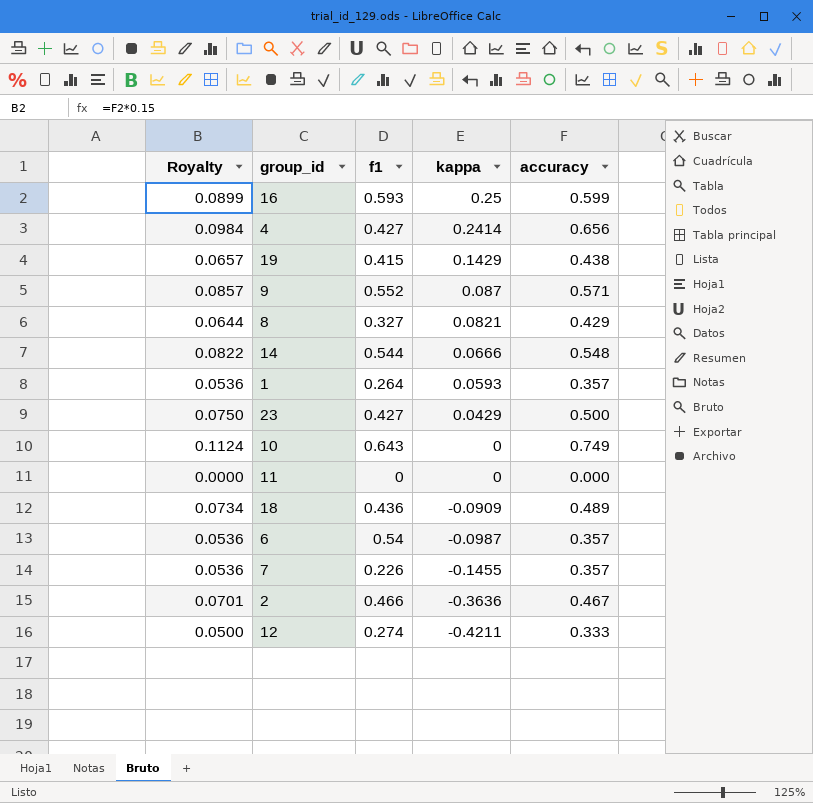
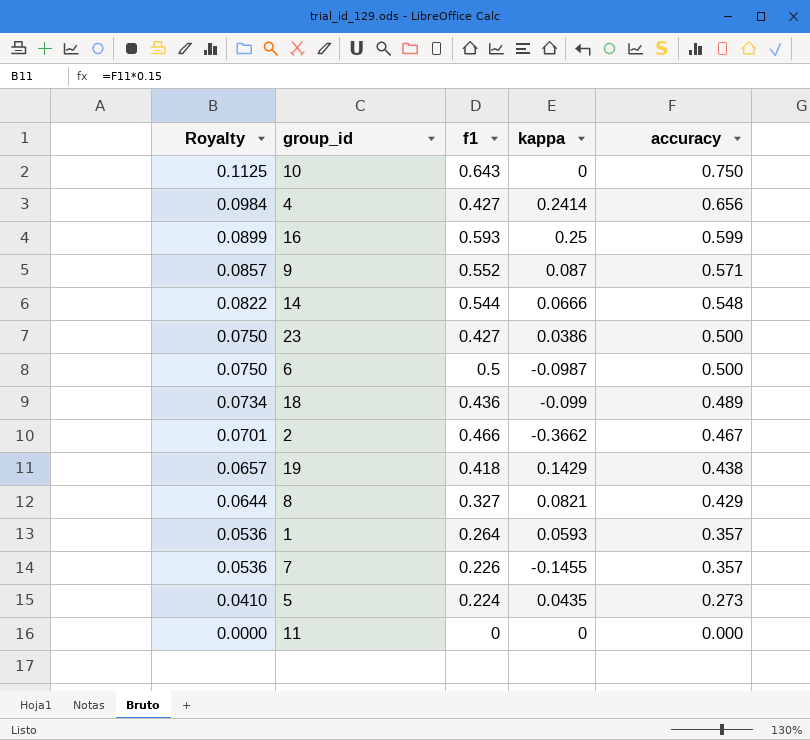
row order: kappa descending -> Royalty descending
row 12: 0.0500 | 0.274 | -0.4211 | 0.333 -> none
10 | Royalty: 0.1124 -> 0.1125
10 | accuracy: 0.749 -> 0.750
23 | kappa: 0.0429 -> 0.0386
6 | Royalty: 0.0536 -> 0.0750
6 | f1: 0.54 -> 0.5
6 | accuracy: 0.357 -> 0.500
18 | kappa: -0.0909 -> -0.099
2 | kappa: -0.3636 -> -0.3662
19 | f1: 0.415 -> 0.418
row 5: none -> 0.0410 | 0.224 | 0.0435 | 0.273

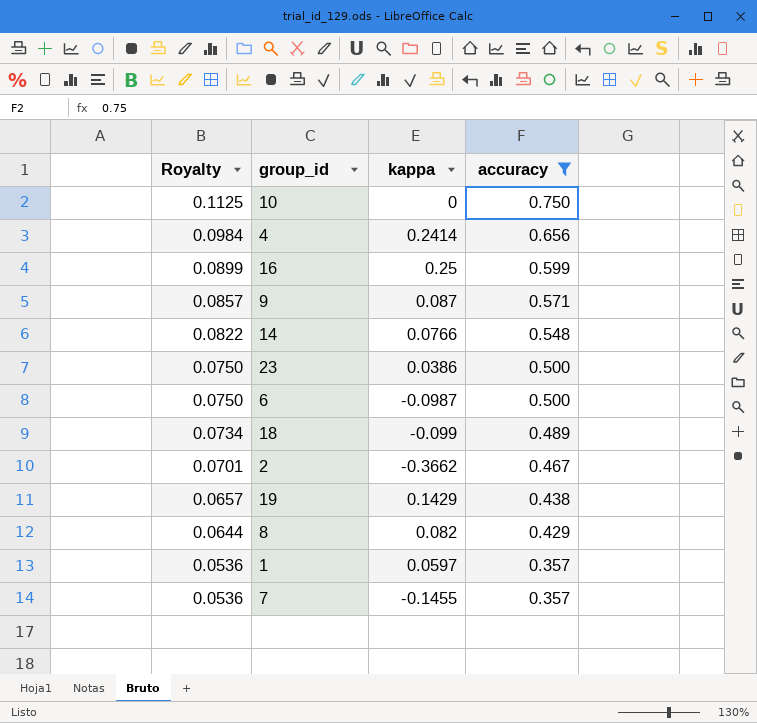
filter: none -> accuracy >= 0.357
column f1 | position: 3 -> none
14 | kappa: 0.0666 -> 0.0766
8 | kappa: 0.0821 -> 0.082
1 | kappa: 0.0593 -> 0.0597

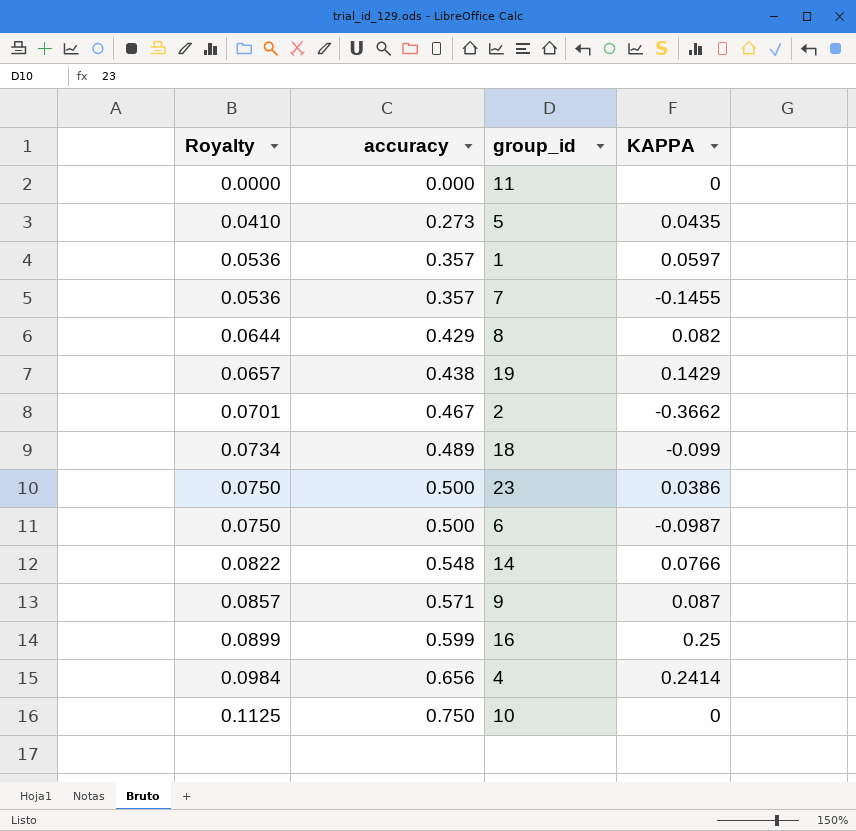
filter: accuracy >= 0.357 -> none
row order: Royalty descending -> Royalty ascending
column accuracy | position: 4 -> 2
column name: kappa -> KAPPA

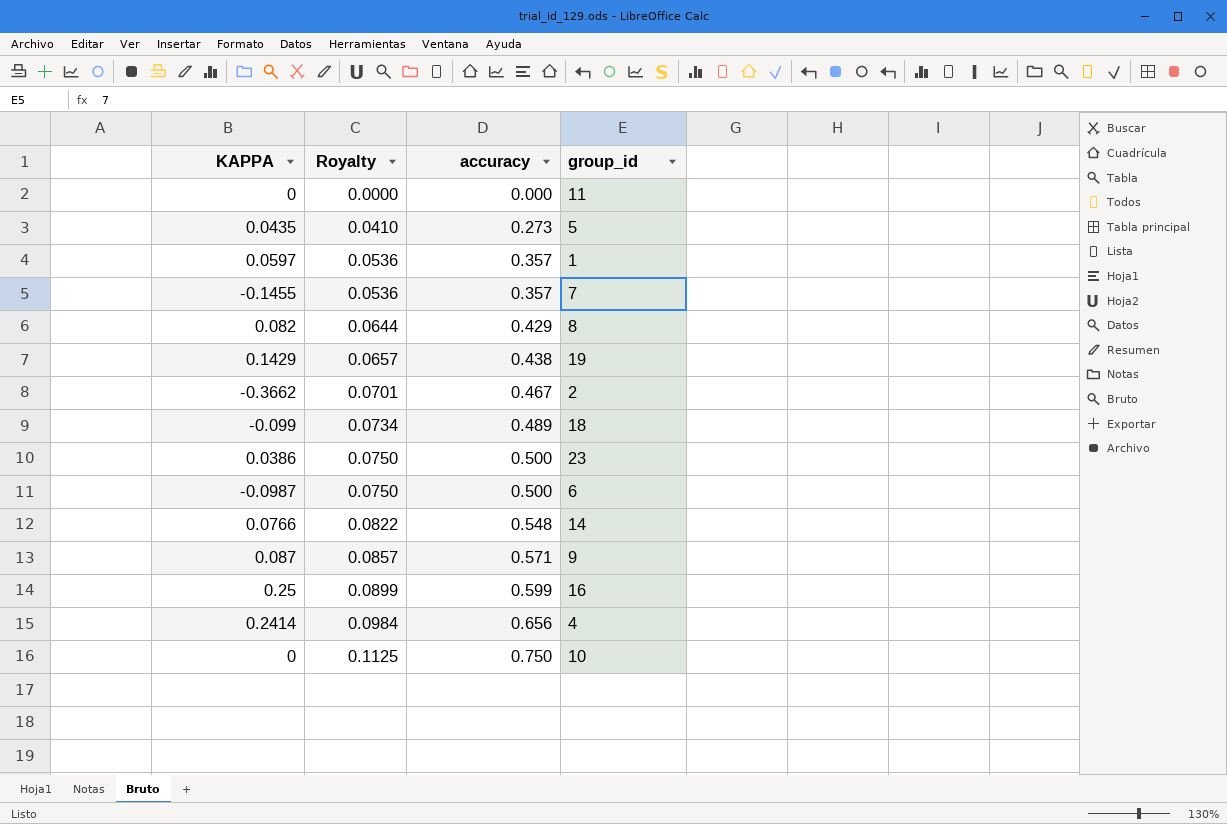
column KAPPA | position: 4 -> 1

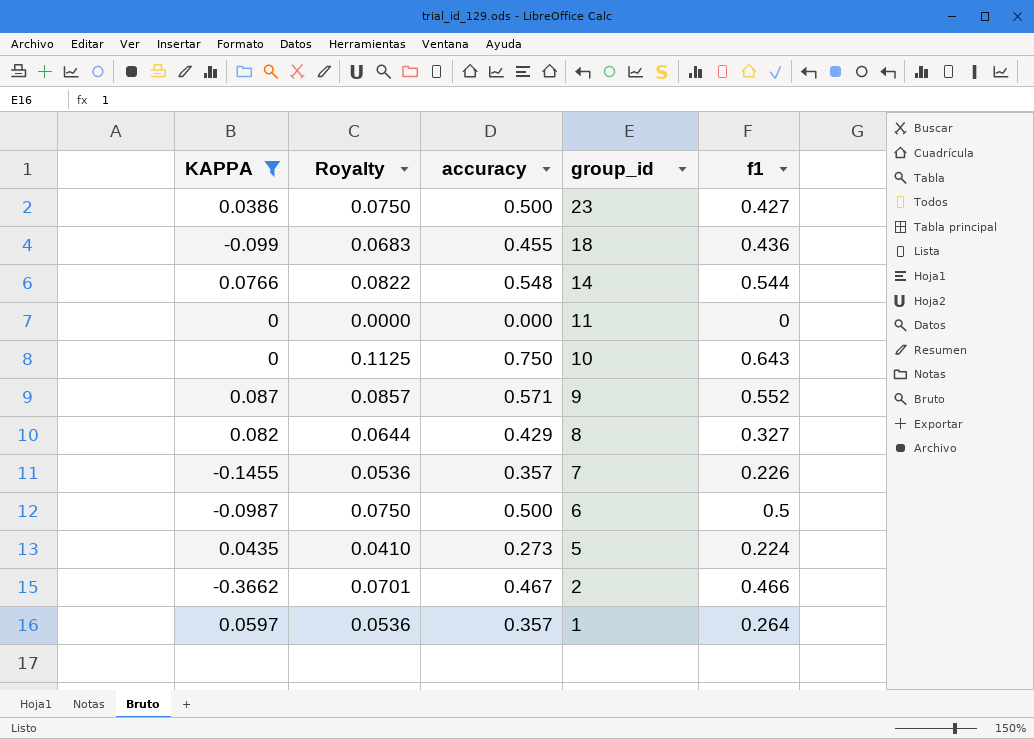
filter: none -> KAPPA <= 0.087
row order: Royalty ascending -> group_id descending
column f1 | position: none -> 5
18 | Royalty: 0.0734 -> 0.0683
18 | accuracy: 0.489 -> 0.455

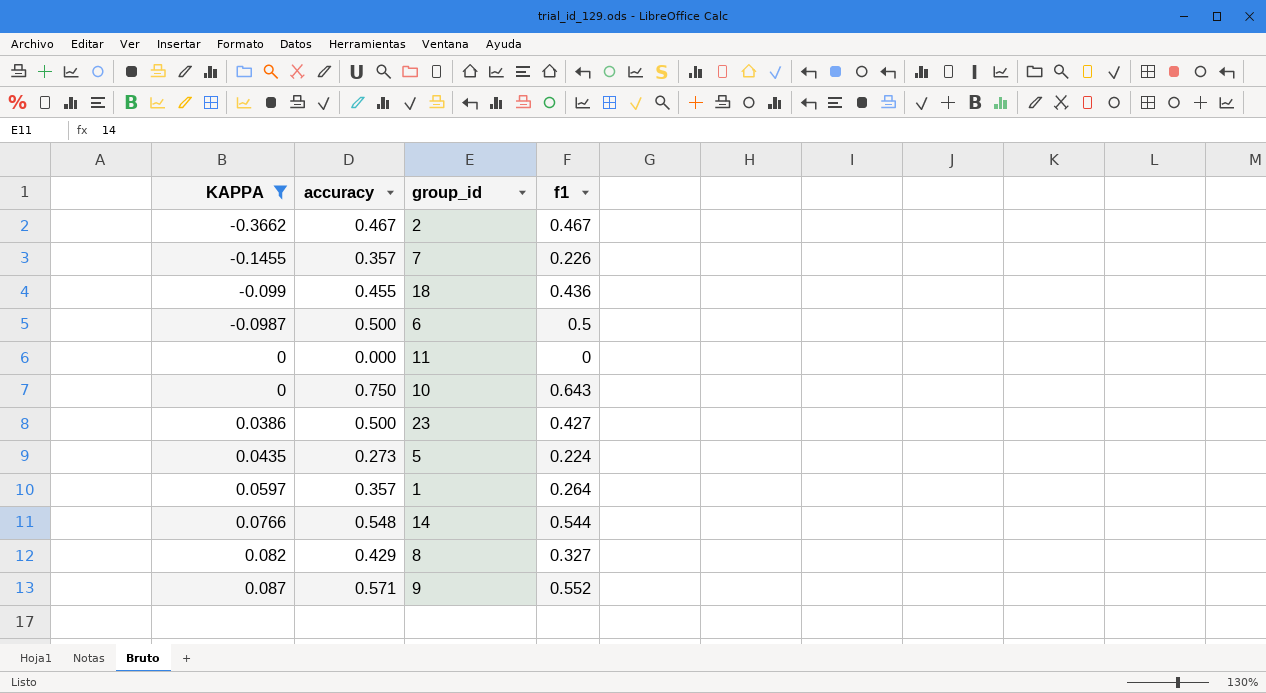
row order: group_id descending -> KAPPA ascending
column Royalty | formula: [accuracy] * 0.15 -> none
2 | f1: 0.466 -> 0.467

